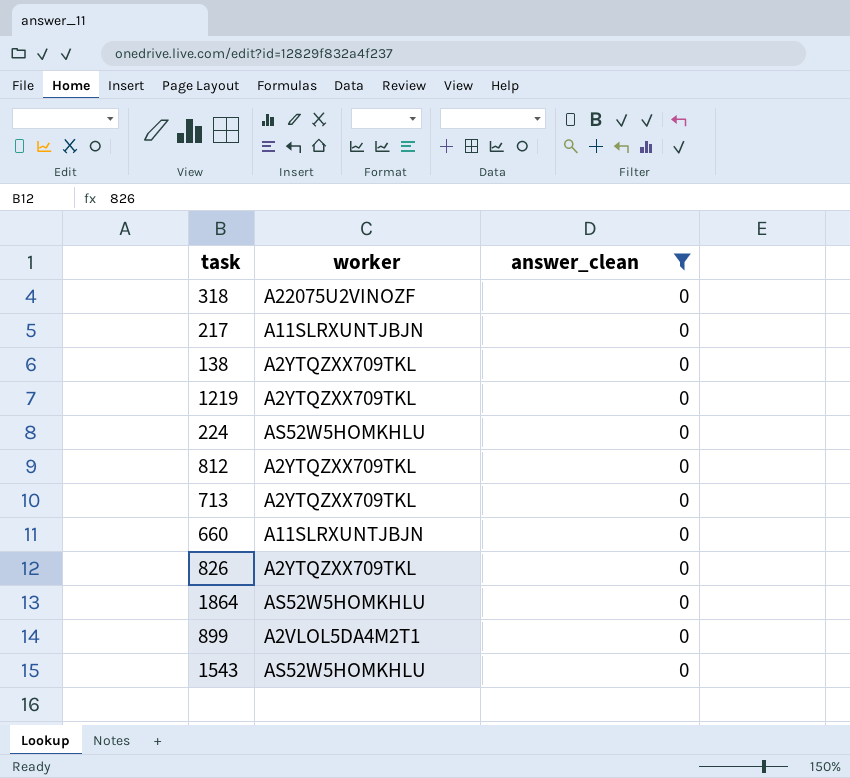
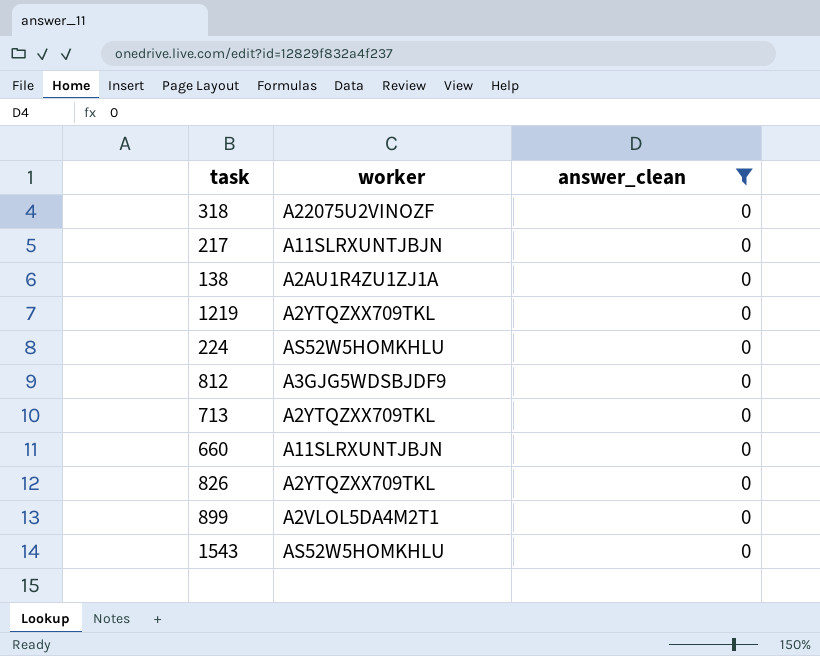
row 1864: AS52W5HOMKHLU | 0 -> none
138 | worker: A2YTQZXX709TKL -> A2AU1R4ZU1ZJ1A
812 | worker: A2YTQZXX709TKL -> A3GJG5WDSBJDF9

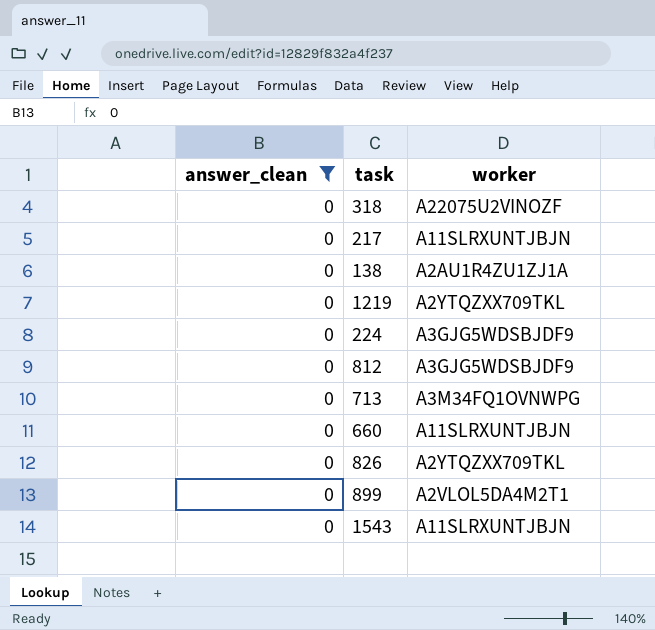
column answer_clean | position: 3 -> 1
224 | worker: AS52W5HOMKHLU -> A3GJG5WDSBJDF9
713 | worker: A2YTQZXX709TKL -> A3M34FQ1OVNWPG
1543 | worker: AS52W5HOMKHLU -> A11SLRXUNTJBJN

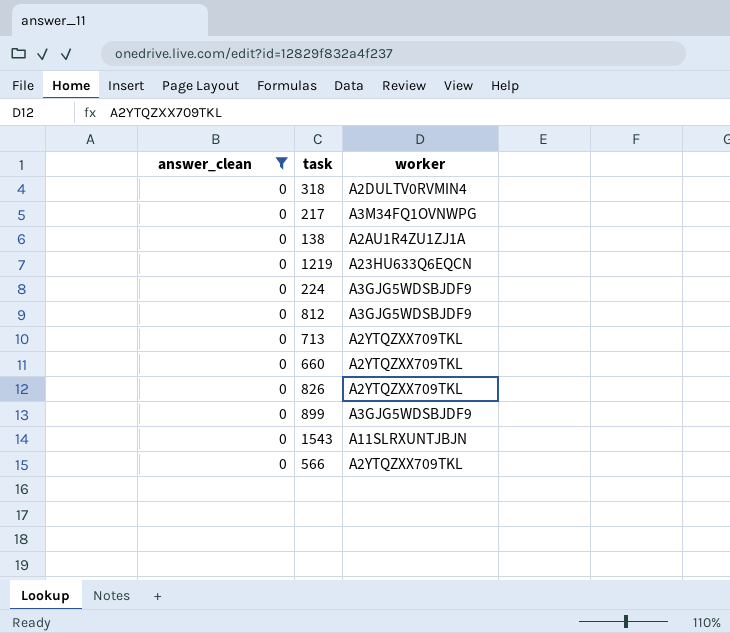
318 | worker: A22075U2VINOZF -> A2DULTV0RVMIN4
217 | worker: A11SLRXUNTJBJN -> A3M34FQ1OVNWPG
1219 | worker: A2YTQZXX709TKL -> A23HU633Q6EQCN
713 | worker: A3M34FQ1OVNWPG -> A2YTQZXX709TKL
660 | worker: A11SLRXUNTJBJN -> A2YTQZXX709TKL
899 | worker: A2VLOL5DA4M2T1 -> A3GJG5WDSBJDF9
row 566: none -> 0 | A2YTQZXX709TKL

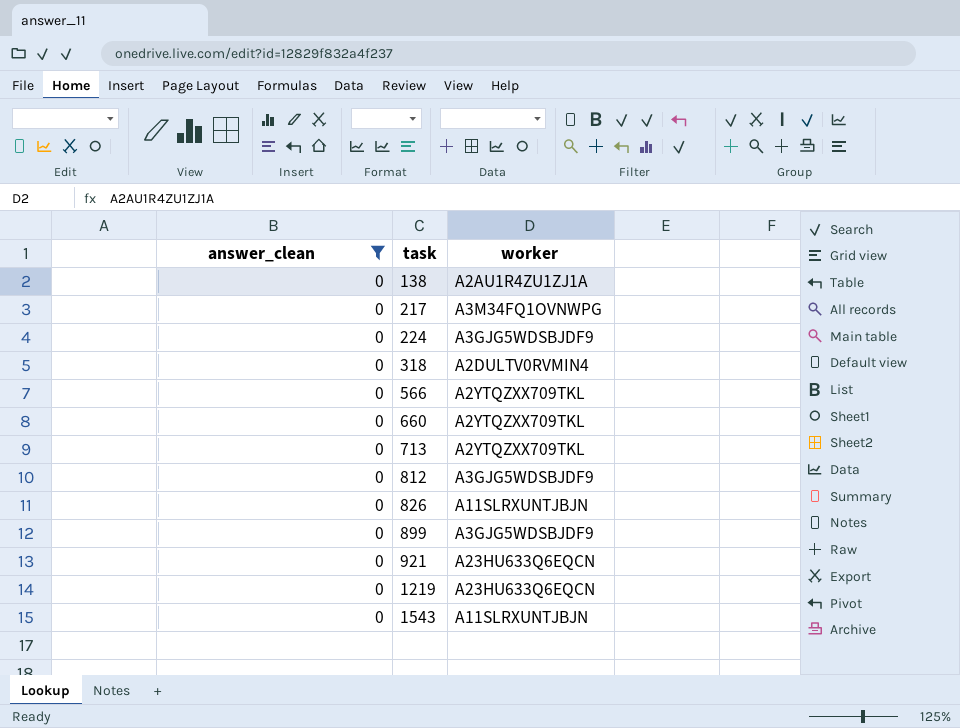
row order: none -> task ascending
826 | worker: A2YTQZXX709TKL -> A11SLRXUNTJBJN
row 921: none -> 0 | A23HU633Q6EQCN

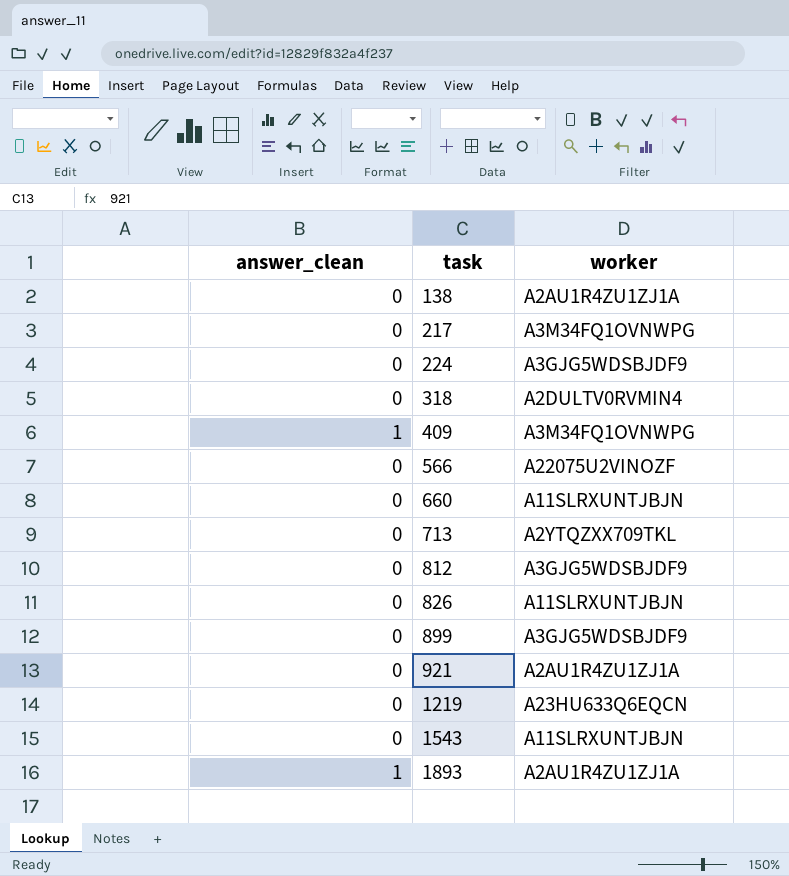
filter: answer_clean = 0 -> none
566 | worker: A2YTQZXX709TKL -> A22075U2VINOZF
660 | worker: A2YTQZXX709TKL -> A11SLRXUNTJBJN
921 | worker: A23HU633Q6EQCN -> A2AU1R4ZU1ZJ1A

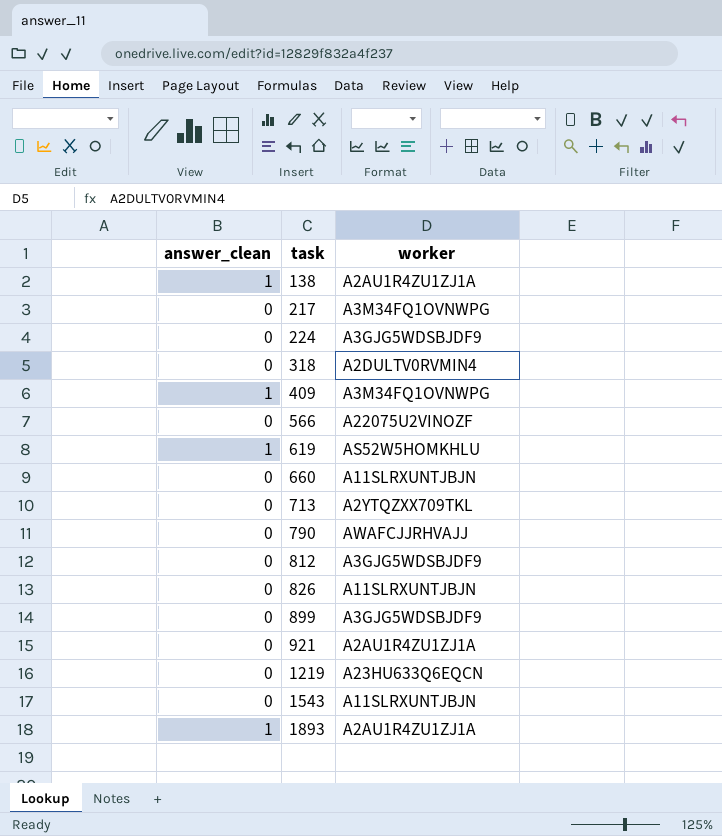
138 | answer_clean: 0 -> 1
row 619: none -> 1 | AS52W5HOMKHLU
row 790: none -> 0 | AWAFCJJRHVAJJ

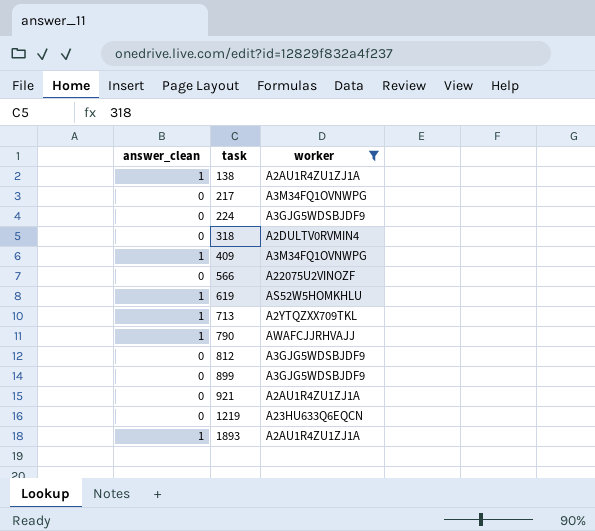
filter: none -> worker != A11SLRXUNTJBJN
713 | answer_clean: 0 -> 1
790 | answer_clean: 0 -> 1

